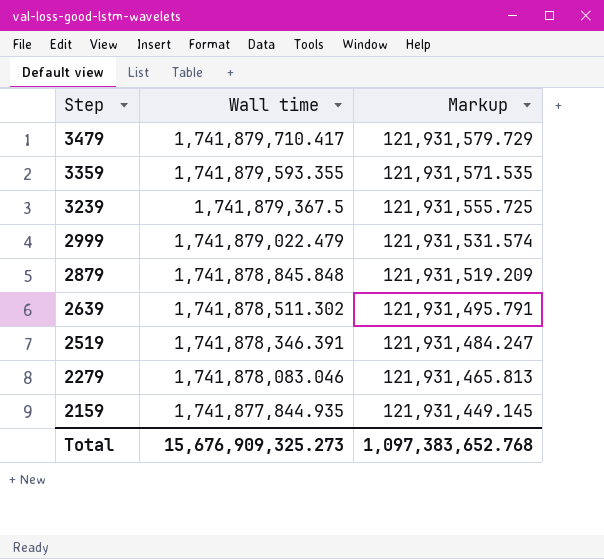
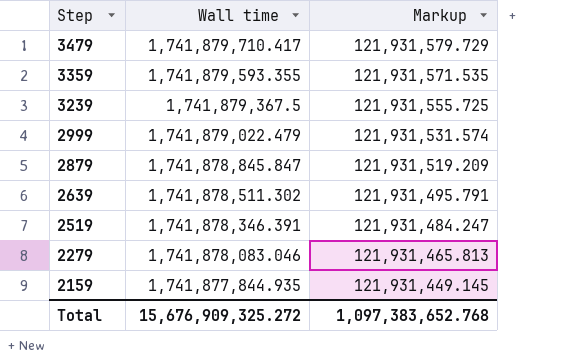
2879 | Wall time: 1,741,878,845.848 -> 1,741,878,845.847
Total | Wall time: 15,676,909,325.273 -> 15,676,909,325.272

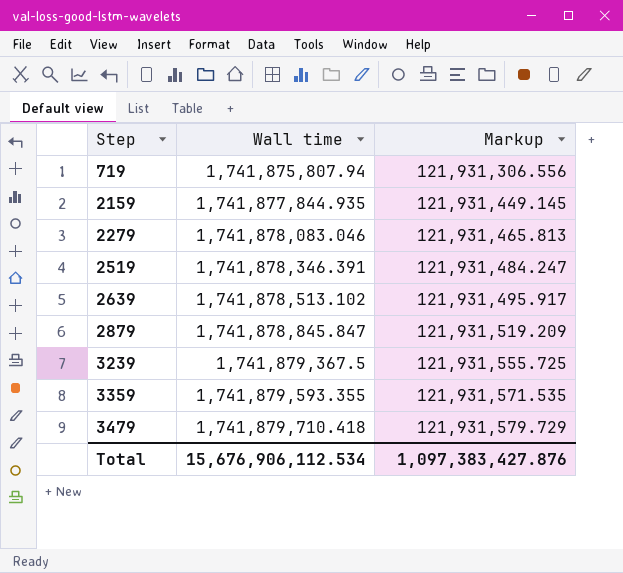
row order: Step descending -> Step ascending
row 2999: 1,741,879,022.479 | 121,931,531.574 -> none
row 719: none -> 1,741,875,807.94 | 121,931,306.556
2639 | Wall time: 1,741,878,511.302 -> 1,741,878,513.102
2639 | Markup: 121,931,495.791 -> 121,931,495.917
3479 | Wall time: 1,741,879,710.417 -> 1,741,879,710.418
Total | Wall time: 15,676,909,325.272 -> 15,676,906,112.534
Total | Markup: 1,097,383,652.768 -> 1,097,383,427.876

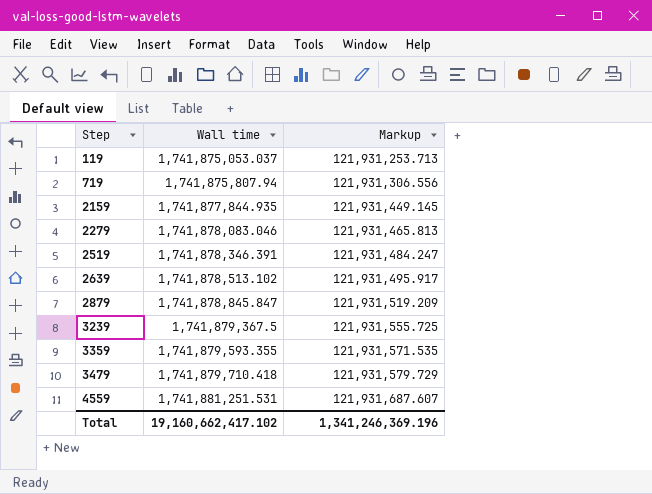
row 119: none -> 1,741,875,053.037 | 121,931,253.713
row 4559: none -> 1,741,881,251.531 | 121,931,687.607
Total | Wall time: 15,676,906,112.534 -> 19,160,662,417.102
Total | Markup: 1,097,383,427.876 -> 1,341,246,369.196

